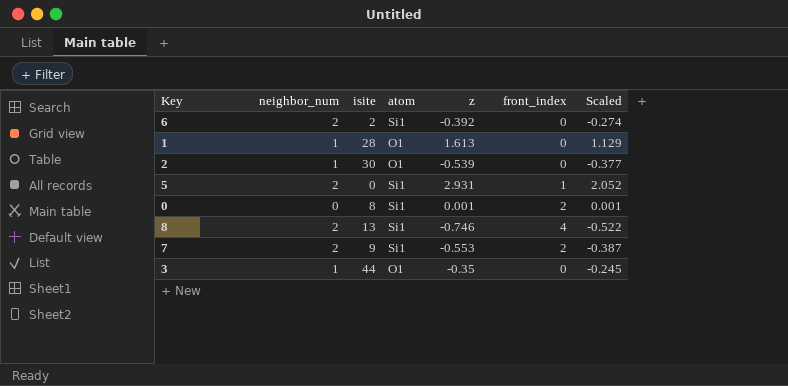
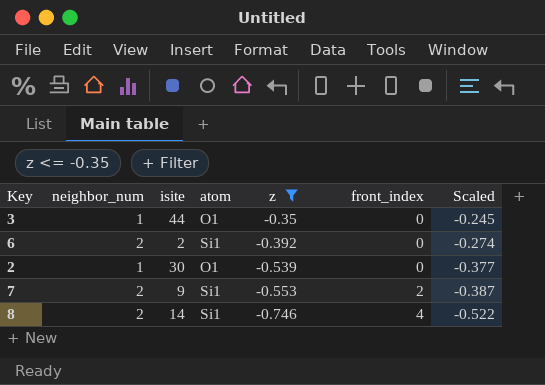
filter: none -> z <= -0.35
row order: none -> z descending
8 | isite: 13 -> 14

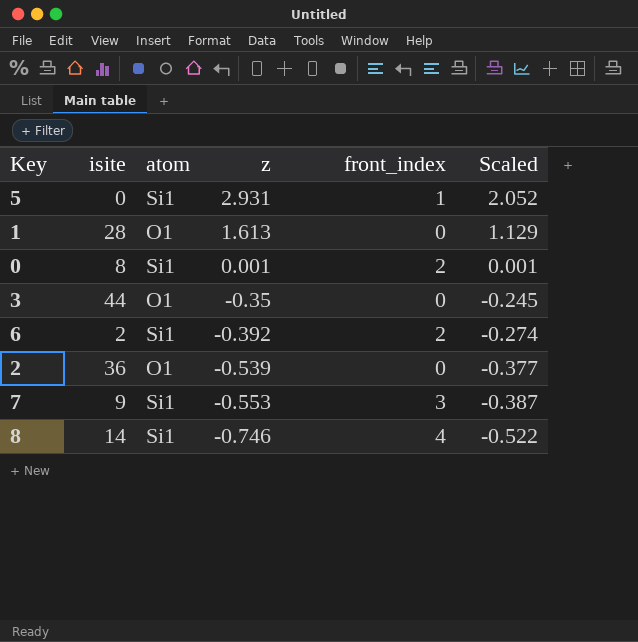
filter: z <= -0.35 -> none
column neighbor_num | position: 2 -> none
6 | front_index: 0 -> 2
2 | isite: 30 -> 36
7 | front_index: 2 -> 3

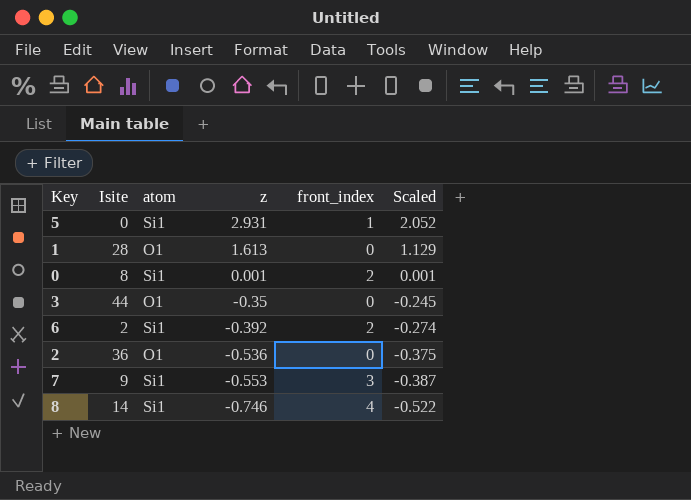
column name: isite -> Isite
2 | z: -0.539 -> -0.536
2 | Scaled: -0.377 -> -0.375

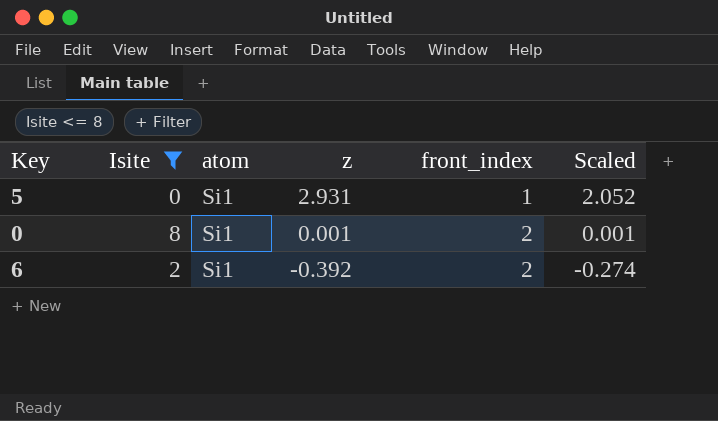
filter: none -> Isite <= 8

